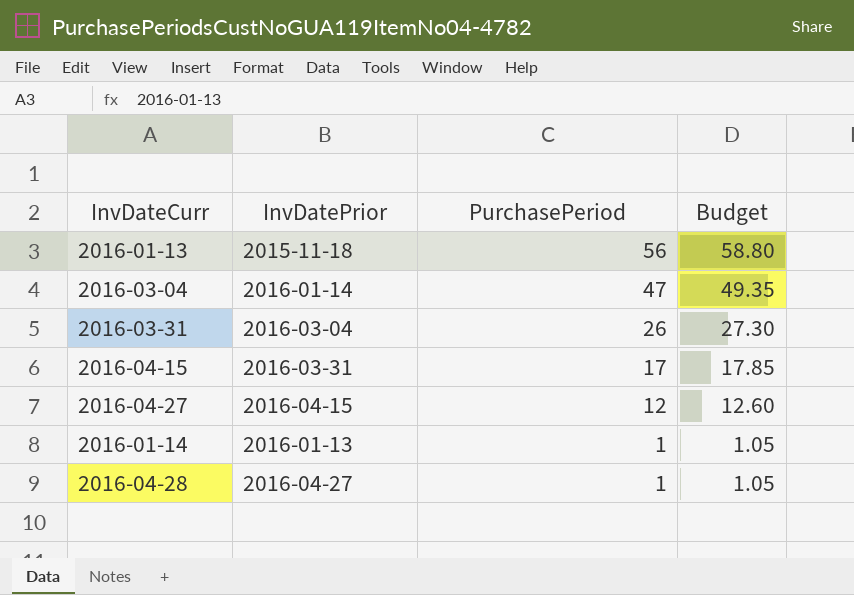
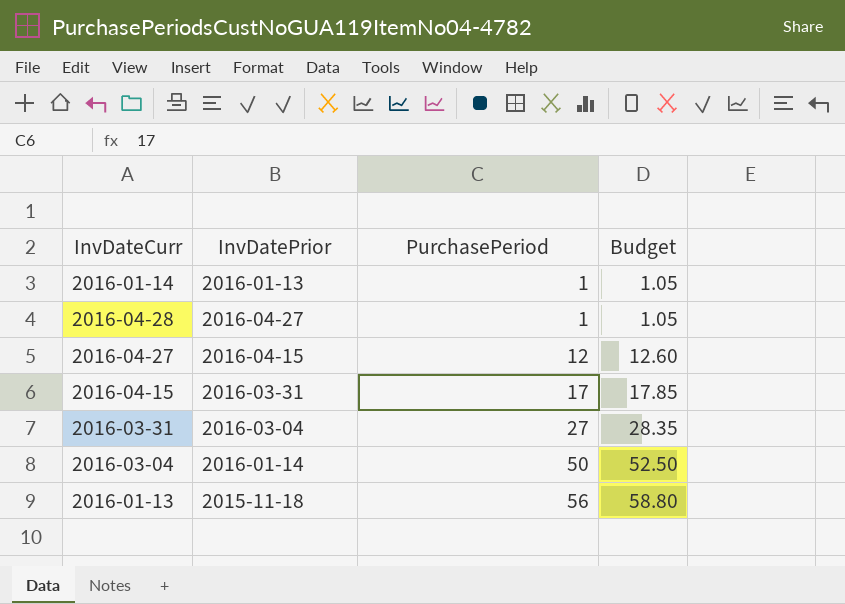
row order: PurchasePeriod descending -> PurchasePeriod ascending
2016-03-31 | PurchasePeriod: 26 -> 27
2016-03-31 | Budget: 27.30 -> 28.35
2016-03-04 | PurchasePeriod: 47 -> 50
2016-03-04 | Budget: 49.35 -> 52.50

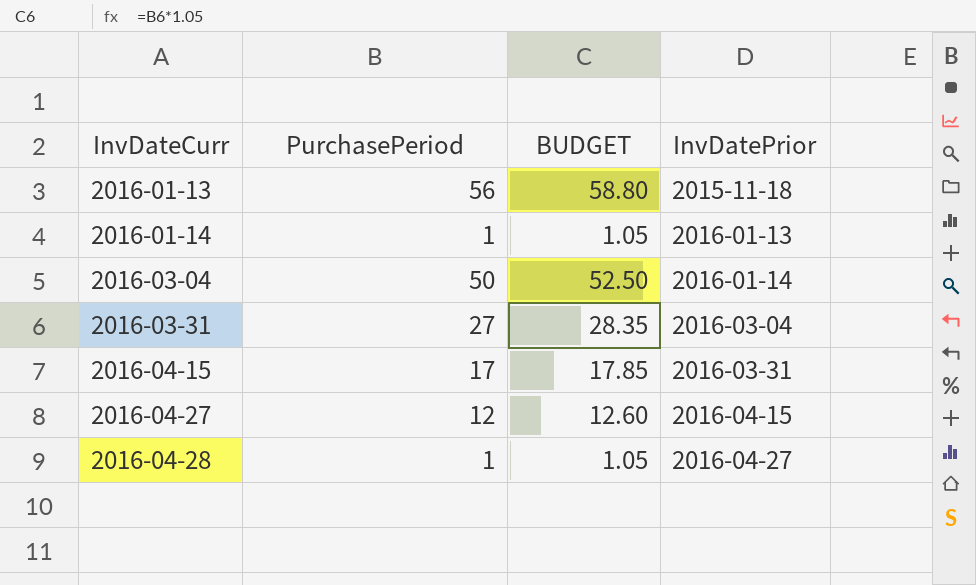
row order: PurchasePeriod ascending -> InvDateCurr ascending
column name: Budget -> BUDGET
column InvDatePrior | position: 2 -> 4

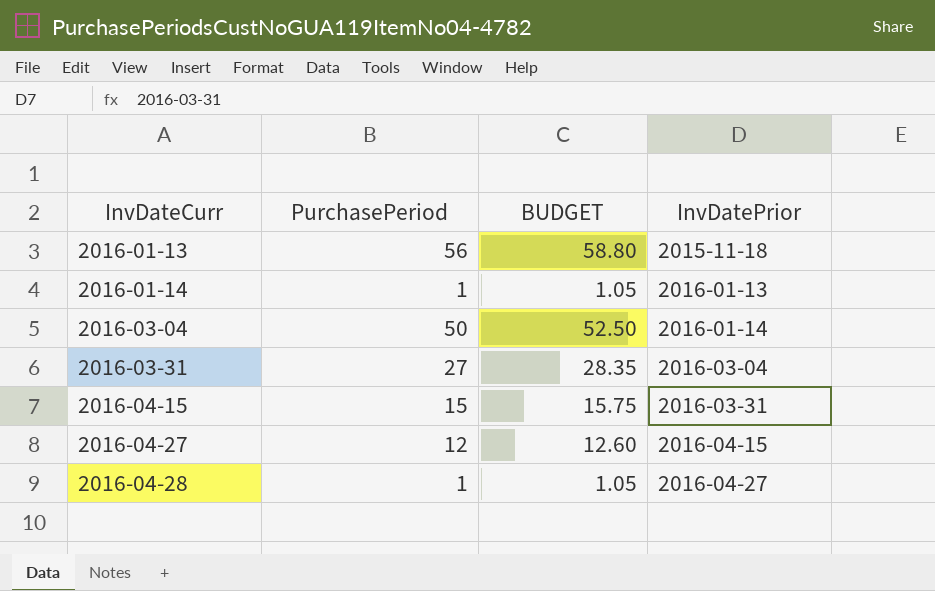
2016-04-15 | PurchasePeriod: 17 -> 15
2016-04-15 | BUDGET: 17.85 -> 15.75

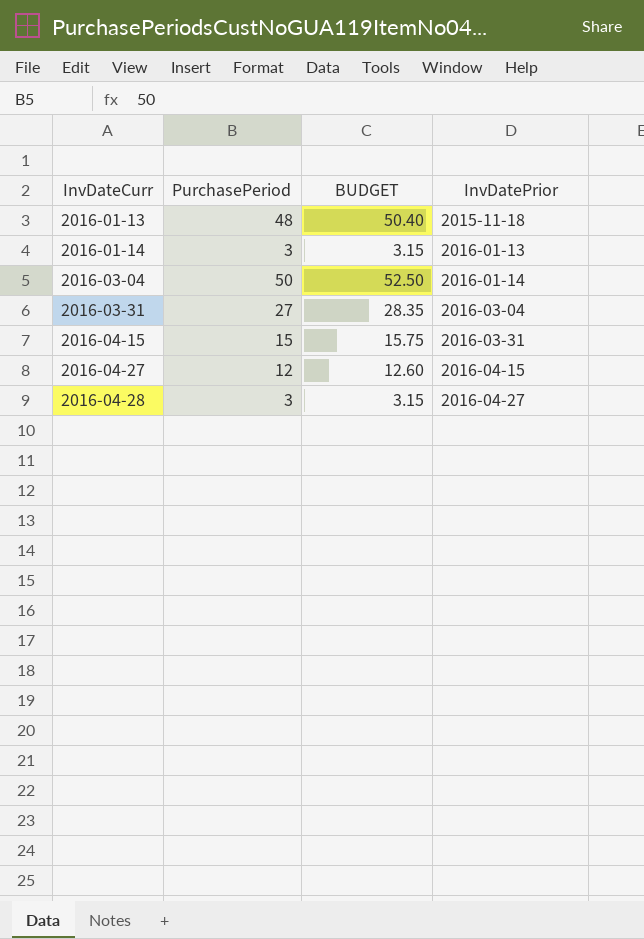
2016-01-13 | PurchasePeriod: 56 -> 48
2016-01-13 | BUDGET: 58.80 -> 50.40
2016-01-14 | PurchasePeriod: 1 -> 3
2016-01-14 | BUDGET: 1.05 -> 3.15
2016-04-28 | PurchasePeriod: 1 -> 3
2016-04-28 | BUDGET: 1.05 -> 3.15

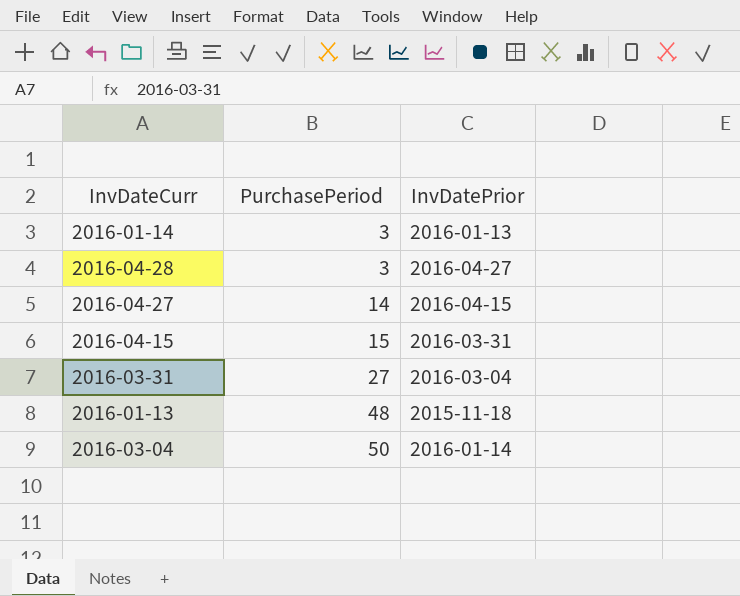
row order: InvDateCurr ascending -> PurchasePeriod ascending
column BUDGET | formula: [PurchasePeriod] * 1.05 -> none
2016-04-27 | PurchasePeriod: 12 -> 14

